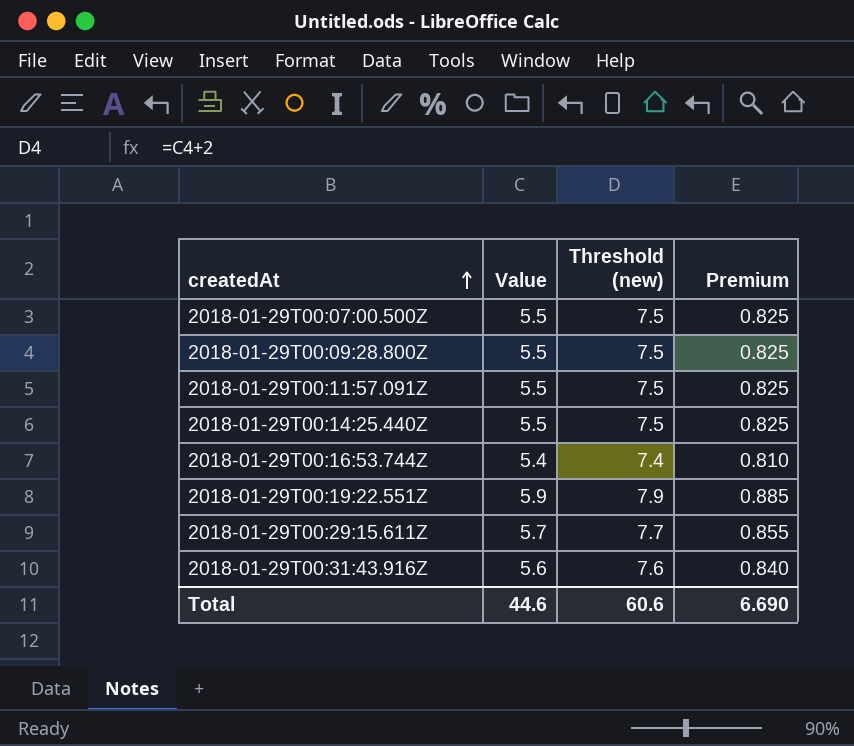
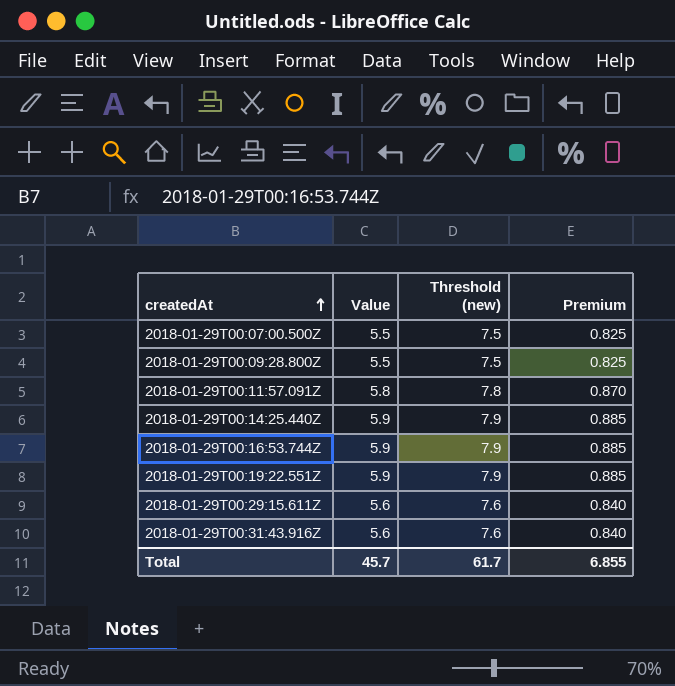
2018-01-29T00:11:57.091Z | Value: 5.5 -> 5.8
2018-01-29T00:11:57.091Z | Threshold (new): 7.5 -> 7.8
2018-01-29T00:11:57.091Z | Premium: 0.825 -> 0.870
2018-01-29T00:14:25.440Z | Value: 5.5 -> 5.9
2018-01-29T00:14:25.440Z | Threshold (new): 7.5 -> 7.9
2018-01-29T00:14:25.440Z | Premium: 0.825 -> 0.885
2018-01-29T00:16:53.744Z | Value: 5.4 -> 5.9
2018-01-29T00:16:53.744Z | Threshold (new): 7.4 -> 7.9
2018-01-29T00:16:53.744Z | Premium: 0.810 -> 0.885
2018-01-29T00:29:15.611Z | Value: 5.7 -> 5.6
2018-01-29T00:29:15.611Z | Threshold (new): 7.7 -> 7.6
2018-01-29T00:29:15.611Z | Premium: 0.855 -> 0.840
Total | Value: 44.6 -> 45.7
Total | Threshold (new): 60.6 -> 61.7
Total | Premium: 6.690 -> 6.855

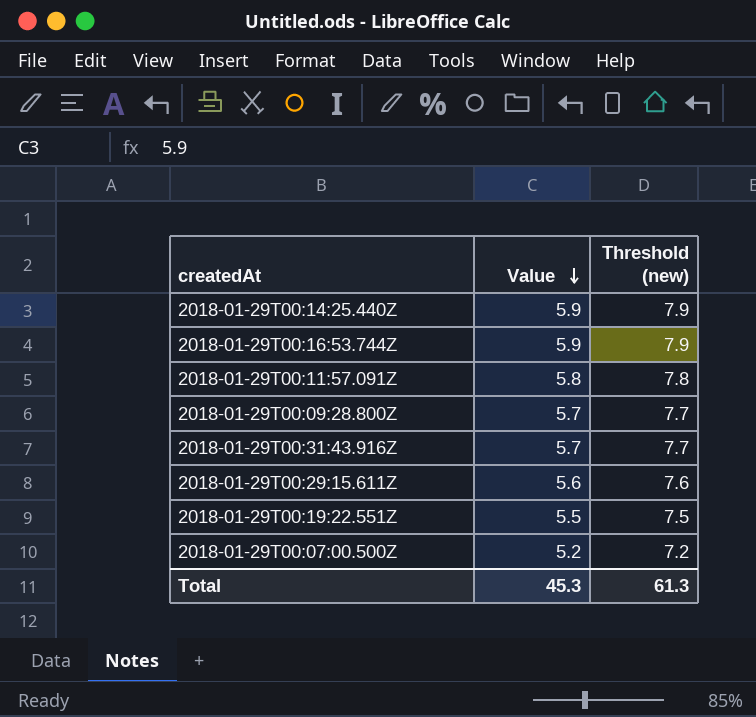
row order: createdAt ascending -> Value descending
column Premium | formula: [Value] * 0.15 -> none
2018-01-29T00:09:28.800Z | Value: 5.5 -> 5.7
2018-01-29T00:09:28.800Z | Threshold (new): 7.5 -> 7.7
2018-01-29T00:31:43.916Z | Value: 5.6 -> 5.7
2018-01-29T00:31:43.916Z | Threshold (new): 7.6 -> 7.7
2018-01-29T00:19:22.551Z | Value: 5.9 -> 5.5
2018-01-29T00:19:22.551Z | Threshold (new): 7.9 -> 7.5
2018-01-29T00:07:00.500Z | Value: 5.5 -> 5.2
2018-01-29T00:07:00.500Z | Threshold (new): 7.5 -> 7.2
Total | Value: 45.7 -> 45.3
Total | Threshold (new): 61.7 -> 61.3

